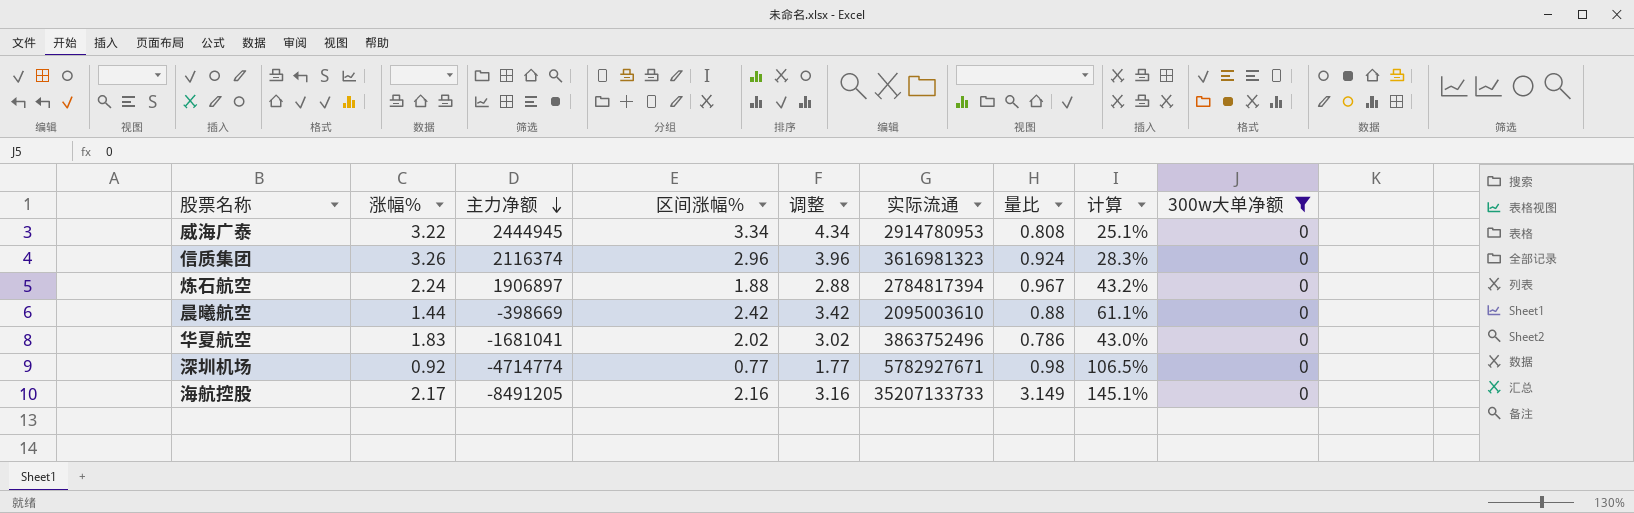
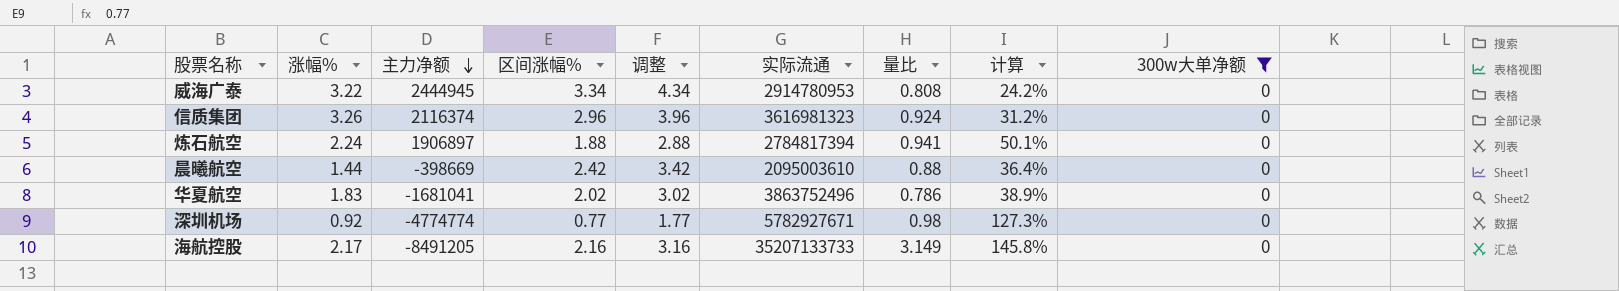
column 计算 | formula: [量比] / [涨幅%] -> [量比] / [区间涨幅%]
炼石航空 | 量比: 0.967 -> 0.941
深圳机场 | 主力净额: -4714774 -> -4774774

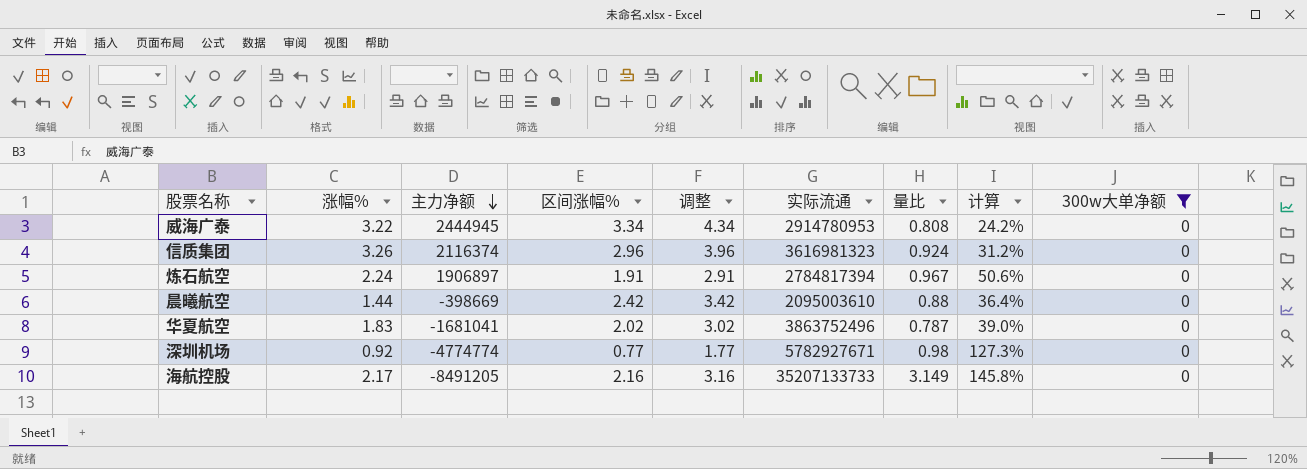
炼石航空 | 区间涨幅%: 1.88 -> 1.91
炼石航空 | 调整: 2.88 -> 2.91
炼石航空 | 量比: 0.941 -> 0.967
炼石航空 | 计算: 50.1% -> 50.6%
华夏航空 | 量比: 0.786 -> 0.787
华夏航空 | 计算: 38.9% -> 39.0%

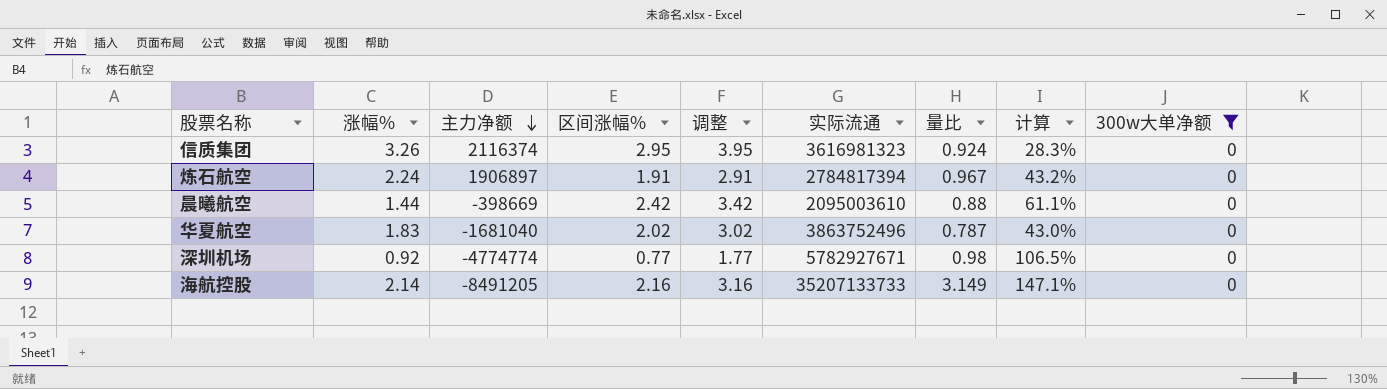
column 计算 | formula: [量比] / [区间涨幅%] -> [量比] / [涨幅%]
row 威海广泰: 3.22 | 2444945 | 3.34 | 4.34 | 2914780953 | 0.808 | 24.2% | 0 -> none
信质集团 | 区间涨幅%: 2.96 -> 2.95
信质集团 | 调整: 3.96 -> 3.95
华夏航空 | 主力净额: -1681041 -> -1681040
海航控股 | 涨幅%: 2.17 -> 2.14

